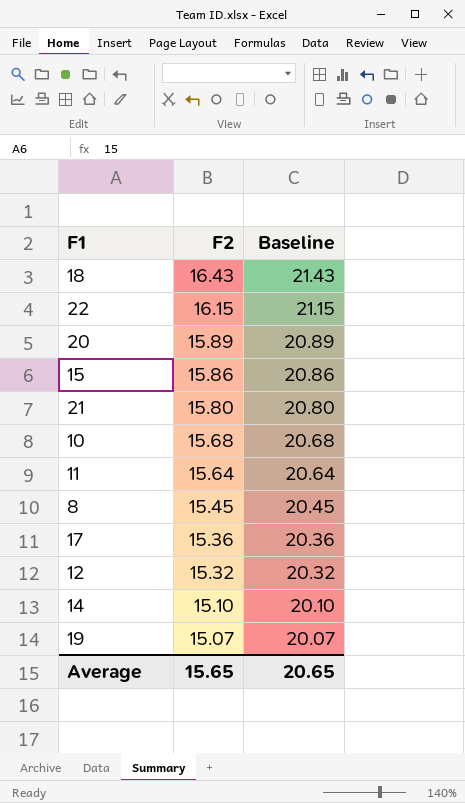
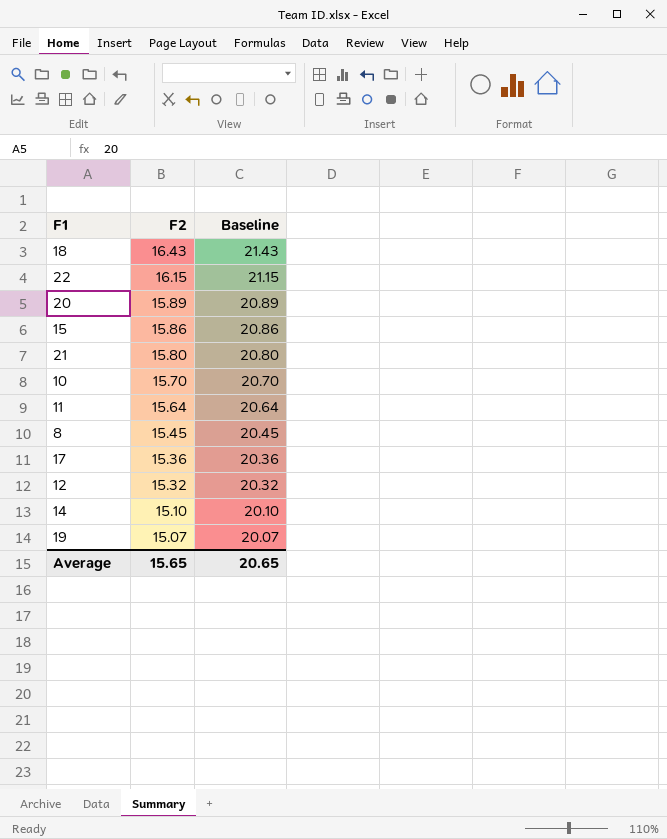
10 | F2: 15.68 -> 15.70
10 | Baseline: 20.68 -> 20.70

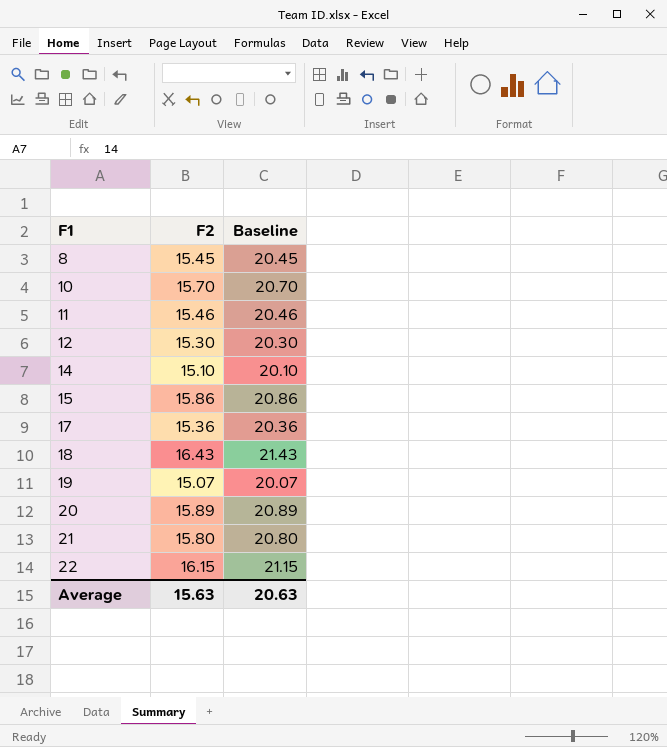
row order: F2 descending -> F1 ascending
11 | F2: 15.64 -> 15.46
11 | Baseline: 20.64 -> 20.46
12 | F2: 15.32 -> 15.30
12 | Baseline: 20.32 -> 20.30
Average | F2: 15.65 -> 15.63
Average | Baseline: 20.65 -> 20.63

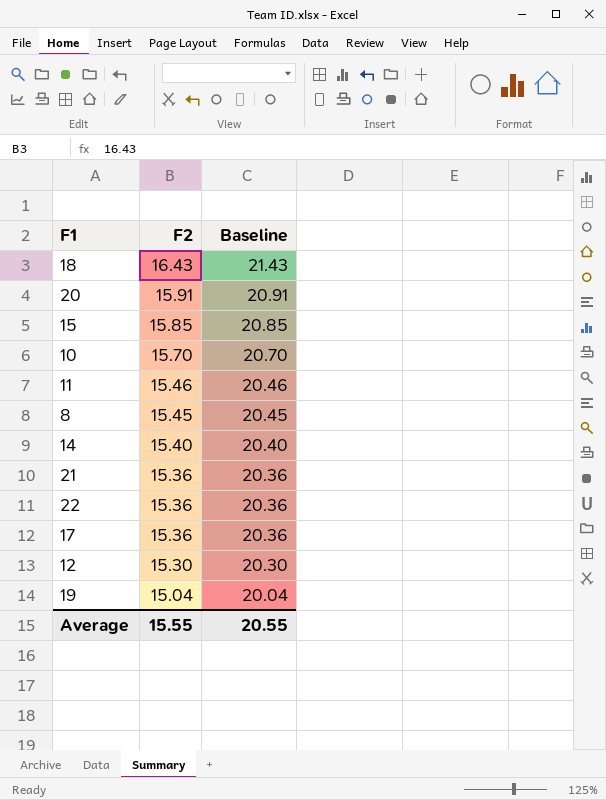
row order: F1 ascending -> F2 descending
20 | F2: 15.89 -> 15.91
20 | Baseline: 20.89 -> 20.91
15 | F2: 15.86 -> 15.85
15 | Baseline: 20.86 -> 20.85
14 | F2: 15.10 -> 15.40
14 | Baseline: 20.10 -> 20.40
21 | F2: 15.80 -> 15.36
21 | Baseline: 20.80 -> 20.36
22 | F2: 16.15 -> 15.36
22 | Baseline: 21.15 -> 20.36
19 | F2: 15.07 -> 15.04
19 | Baseline: 20.07 -> 20.04
Average | F2: 15.63 -> 15.55
Average | Baseline: 20.63 -> 20.55

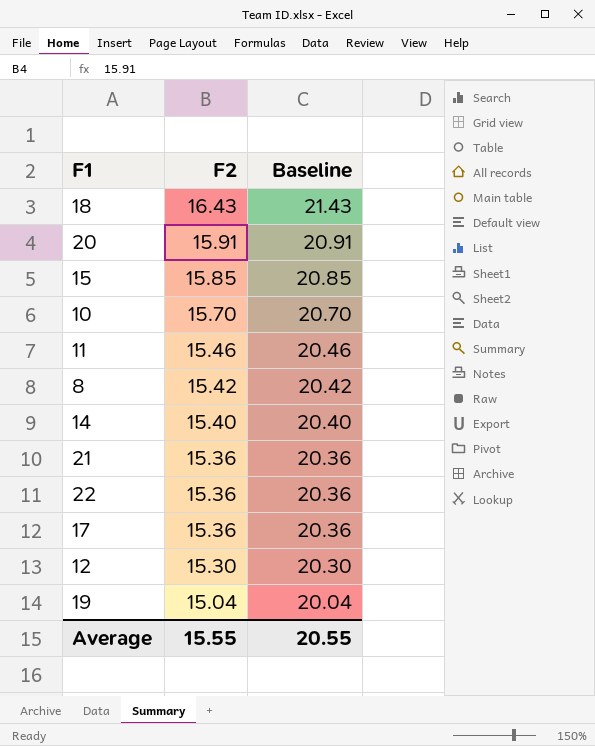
8 | F2: 15.45 -> 15.42
8 | Baseline: 20.45 -> 20.42

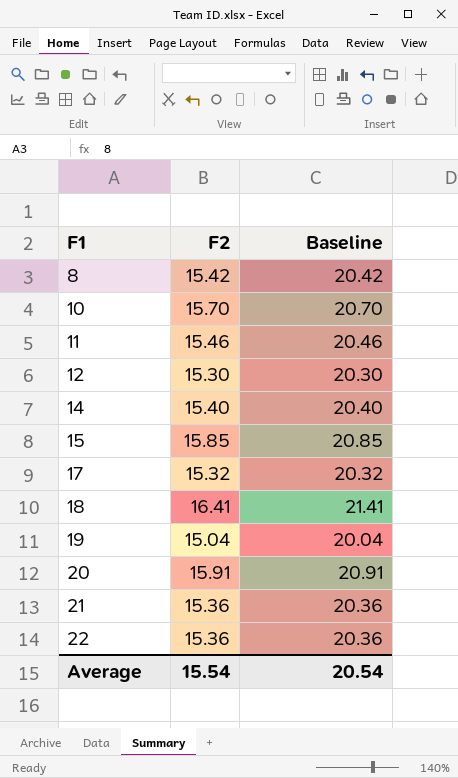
row order: F2 descending -> F1 ascending
17 | F2: 15.36 -> 15.32
17 | Baseline: 20.36 -> 20.32
18 | F2: 16.43 -> 16.41
18 | Baseline: 21.43 -> 21.41
Average | F2: 15.55 -> 15.54
Average | Baseline: 20.55 -> 20.54

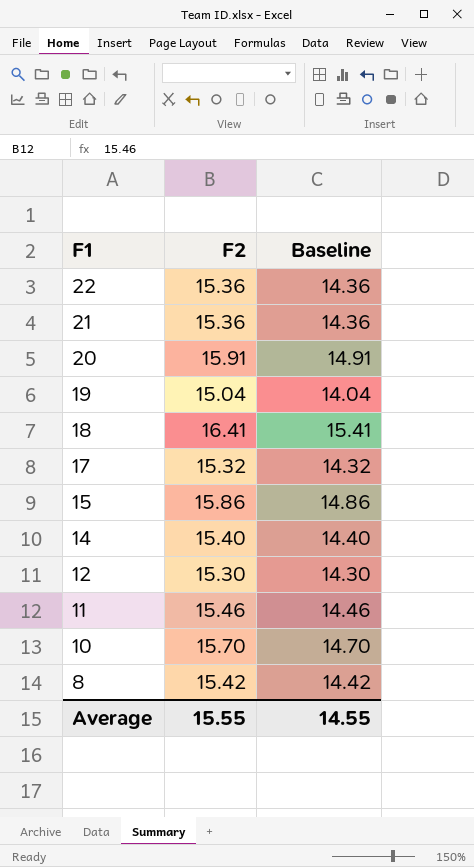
row order: F1 ascending -> F1 descending
column Baseline | formula: [F2] + 5 -> [F2] - 1
15 | F2: 15.85 -> 15.86
Average | F2: 15.54 -> 15.55
Average | Baseline: 20.54 -> 14.55

